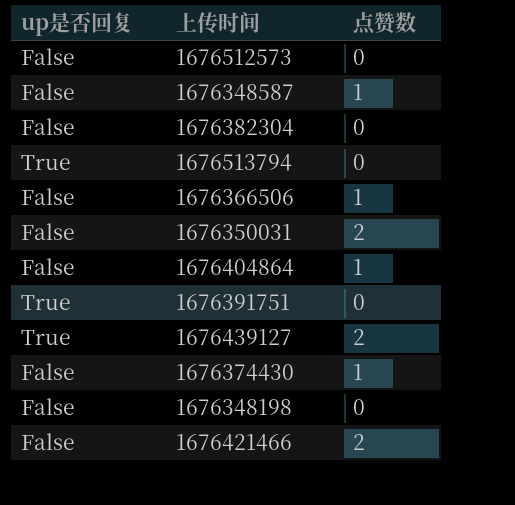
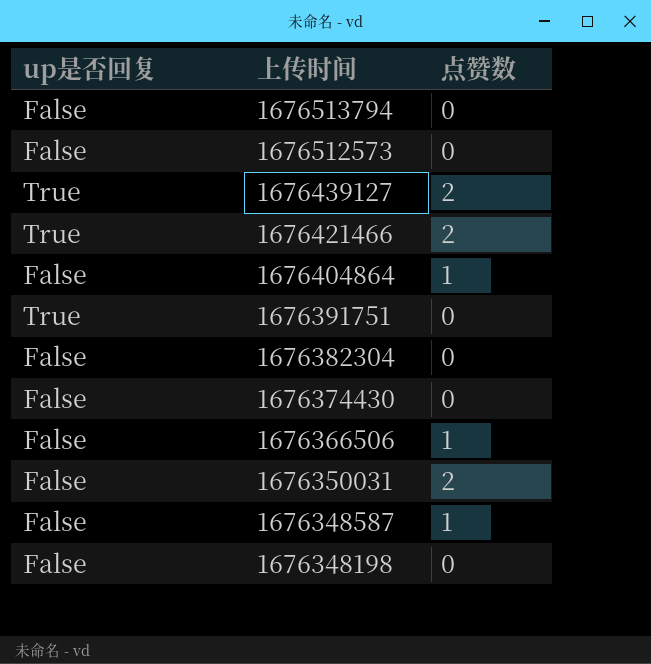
row order: none -> 上传时间 descending
1676513794 | up是否回复: True -> False
1676421466 | up是否回复: False -> True
1676374430 | 点赞数: 1 -> 0

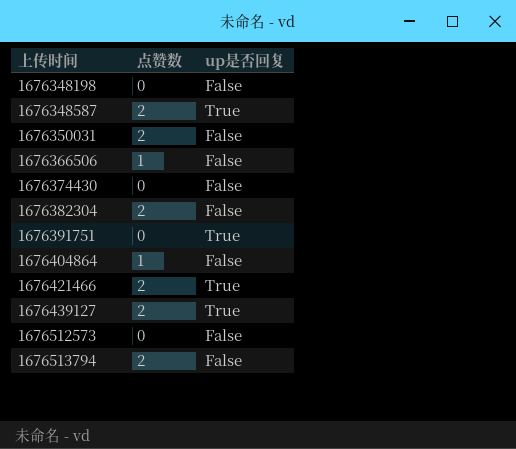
row order: 上传时间 descending -> 上传时间 ascending
column up是否回复 | position: 1 -> 3
1676348587 | 点赞数: 1 -> 2
1676348587 | up是否回复: False -> True
1676382304 | 点赞数: 0 -> 2
1676513794 | 点赞数: 0 -> 2

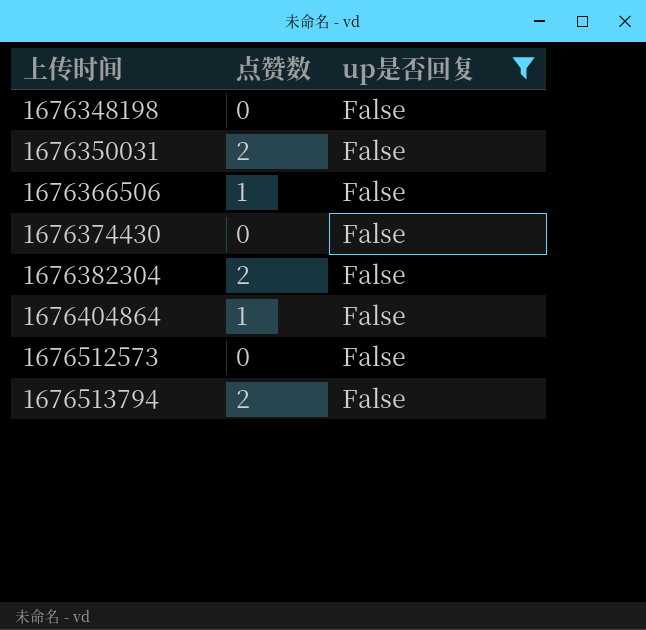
filter: none -> up是否回复 = False

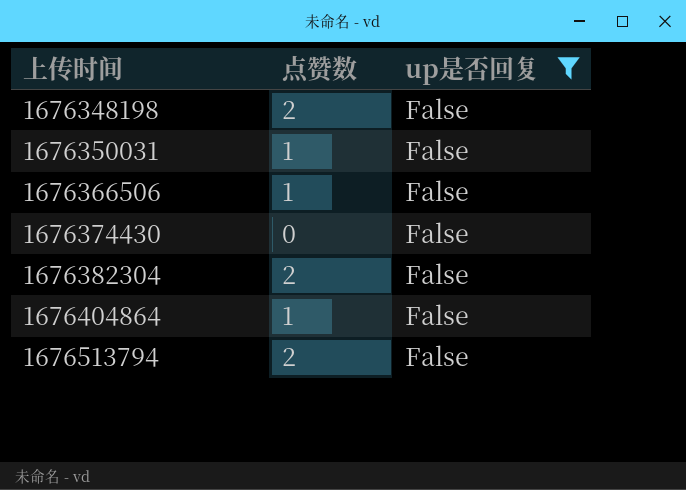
row 1676512573: 0 | False -> none
1676348198 | 点赞数: 0 -> 2
1676350031 | 点赞数: 2 -> 1

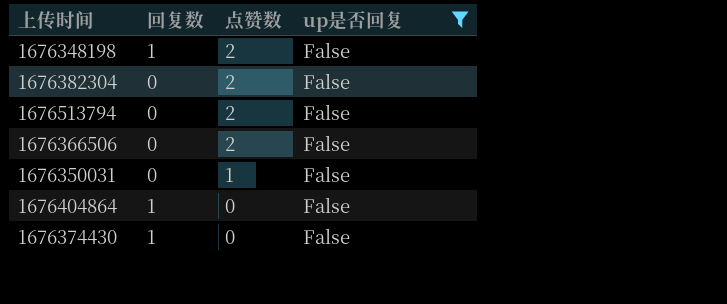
row order: 上传时间 ascending -> 点赞数 descending
column 回复数 | position: none -> 2
1676366506 | 点赞数: 1 -> 2
1676404864 | 点赞数: 1 -> 0

